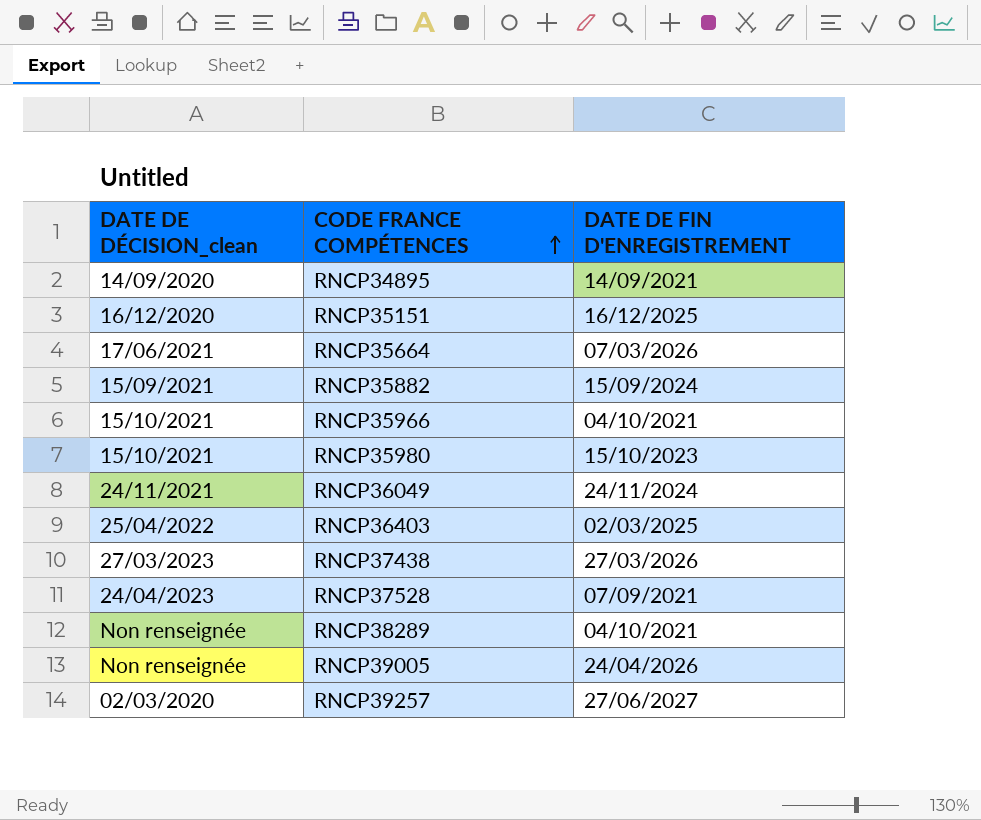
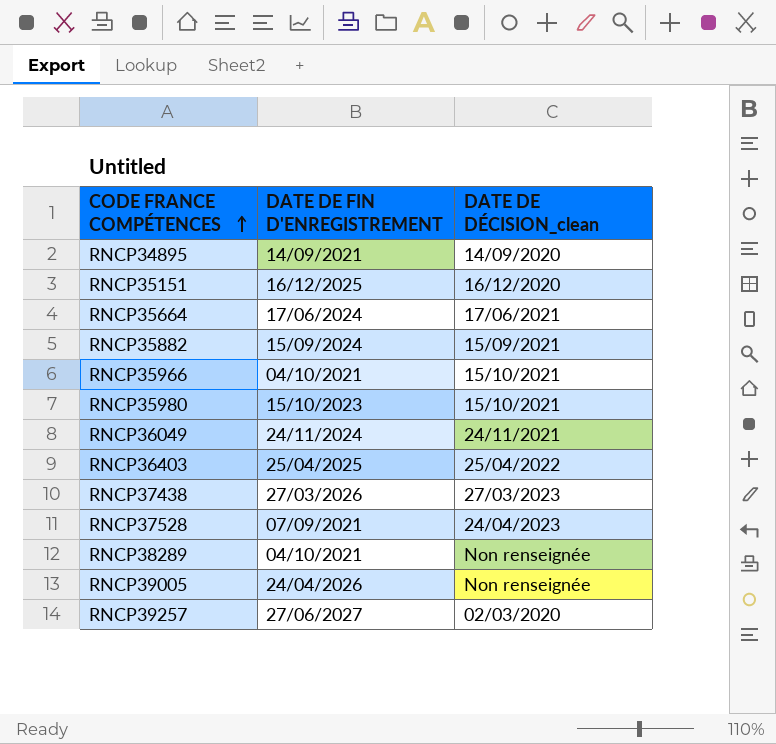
column DATE DE DÉCISION_clean | position: 1 -> 3
RNCP35664 | DATE DE FIN D'ENREGISTREMENT: 07/03/2026 -> 17/06/2024
RNCP36403 | DATE DE FIN D'ENREGISTREMENT: 02/03/2025 -> 25/04/2025

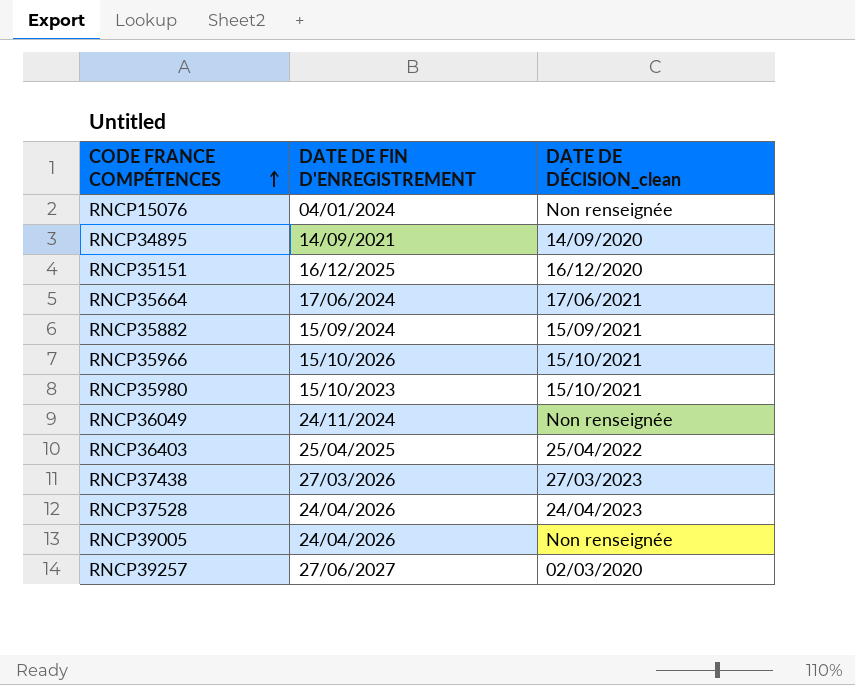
row RNCP38289: 04/10/2021 | Non renseignée -> none
row RNCP15076: none -> 04/01/2024 | Non renseignée
RNCP35966 | DATE DE FIN D'ENREGISTREMENT: 04/10/2021 -> 15/10/2026
RNCP36049 | DATE DE DÉCISION_clean: 24/11/2021 -> Non renseignée
RNCP37528 | DATE DE FIN D'ENREGISTREMENT: 07/09/2021 -> 24/04/2026

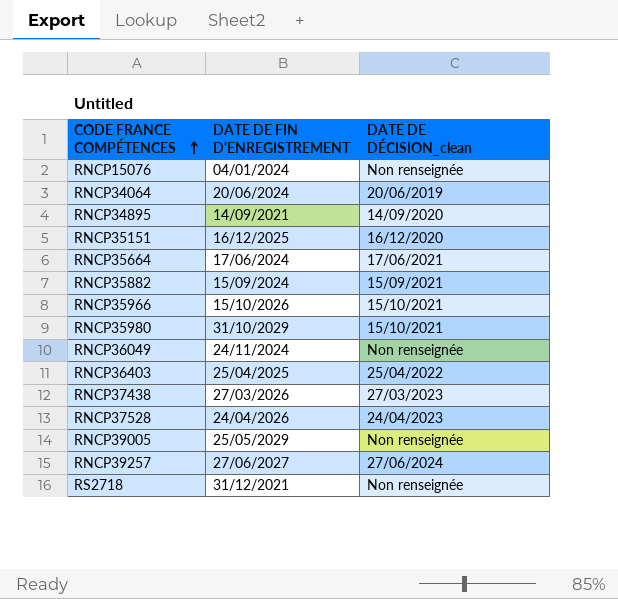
row RNCP34064: none -> 20/06/2024 | 20/06/2019
RNCP35980 | DATE DE FIN D'ENREGISTREMENT: 15/10/2023 -> 31/10/2029
RNCP39005 | DATE DE FIN D'ENREGISTREMENT: 24/04/2026 -> 25/05/2029
RNCP39257 | DATE DE DÉCISION_clean: 02/03/2020 -> 27/06/2024
row RS2718: none -> 31/12/2021 | Non renseignée

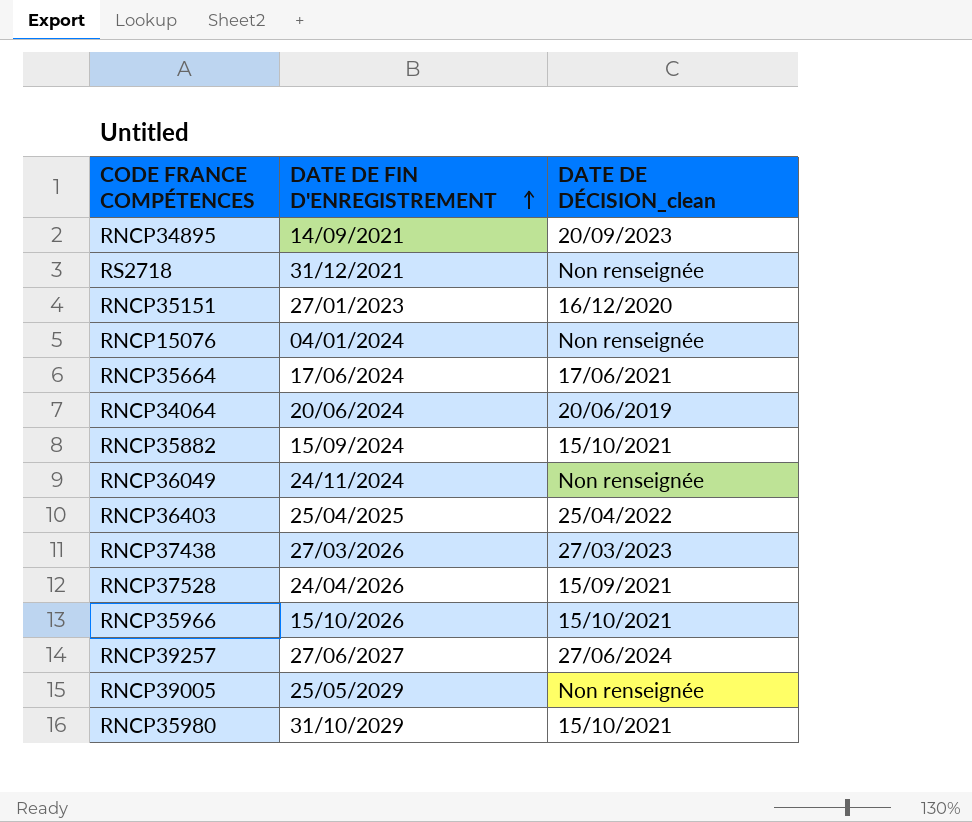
row order: CODE FRANCE COMPÉTENCES ascending -> DATE DE FIN D'ENREGISTREMENT ascending
RNCP34895 | DATE DE DÉCISION_clean: 14/09/2020 -> 20/09/2023
RNCP35151 | DATE DE FIN D'ENREGISTREMENT: 16/12/2025 -> 27/01/2023
RNCP35882 | DATE DE DÉCISION_clean: 15/09/2021 -> 15/10/2021
RNCP37528 | DATE DE DÉCISION_clean: 24/04/2023 -> 15/09/2021

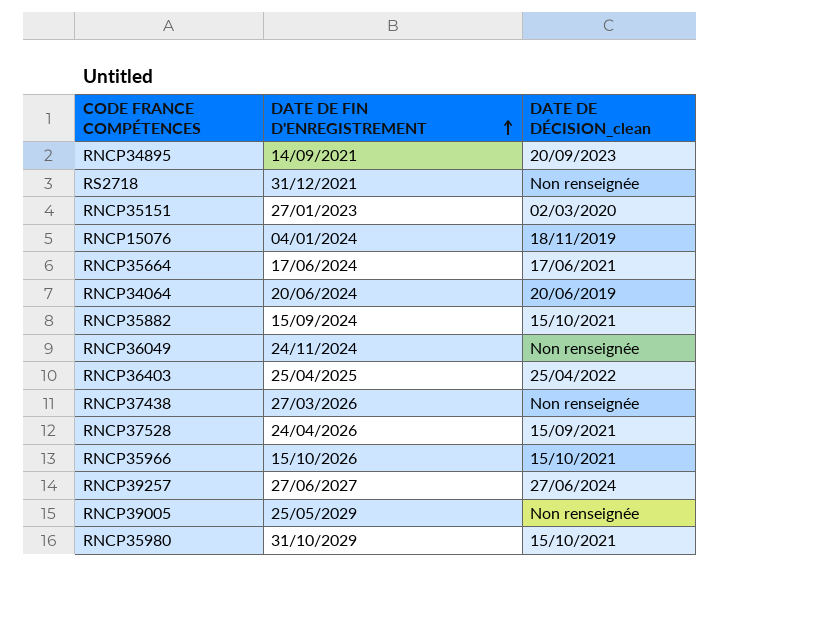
RNCP35151 | DATE DE DÉCISION_clean: 16/12/2020 -> 02/03/2020
RNCP15076 | DATE DE DÉCISION_clean: Non renseignée -> 18/11/2019
RNCP37438 | DATE DE DÉCISION_clean: 27/03/2023 -> Non renseignée

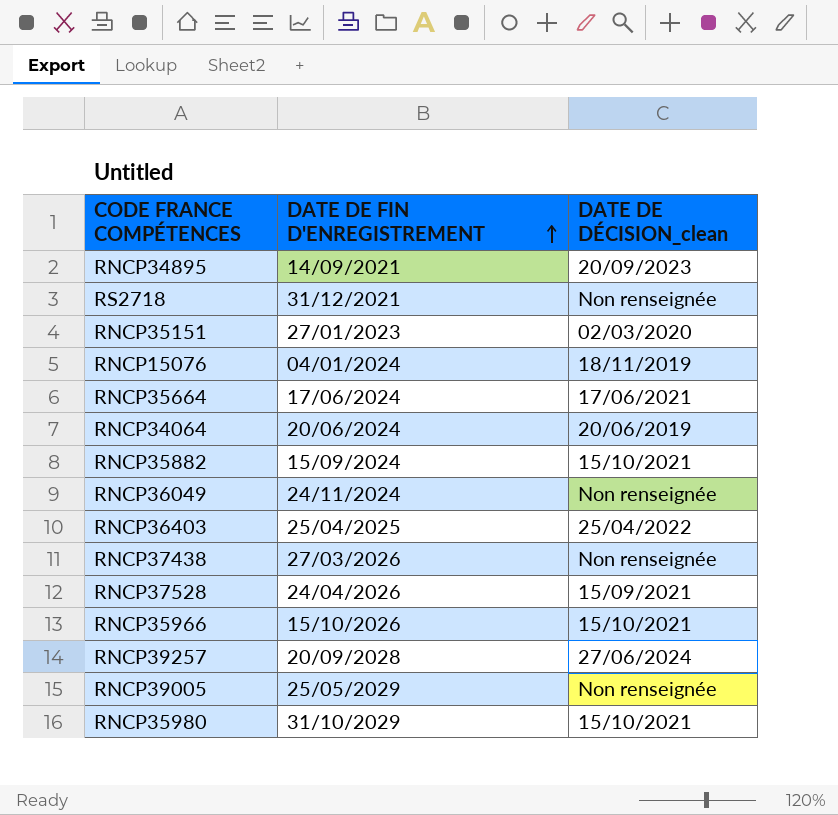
RNCP39257 | DATE DE FIN D'ENREGISTREMENT: 27/06/2027 -> 20/09/2028

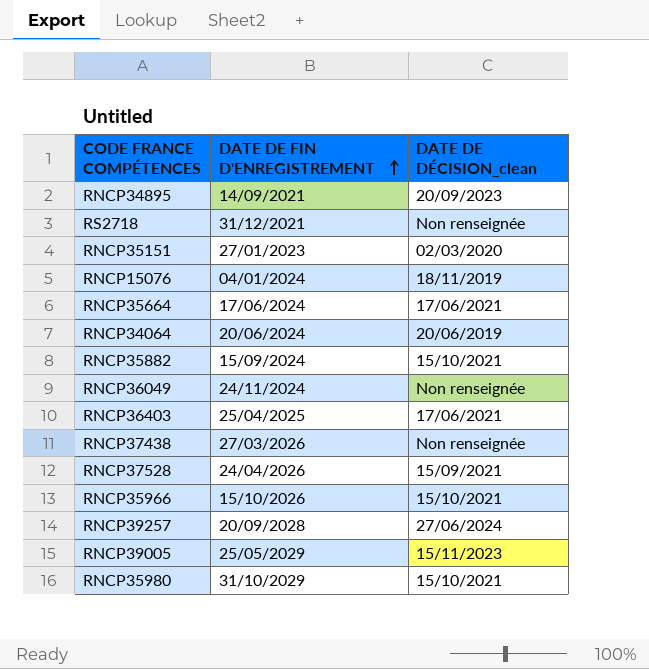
RNCP36403 | DATE DE DÉCISION_clean: 25/04/2022 -> 17/06/2021
RNCP39005 | DATE DE DÉCISION_clean: Non renseignée -> 15/11/2023

